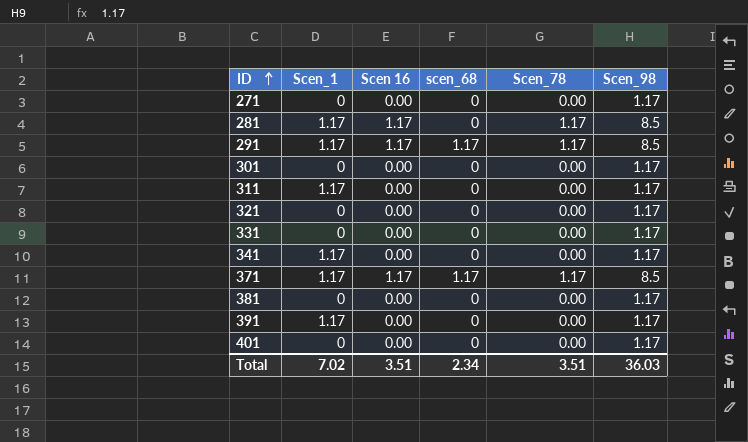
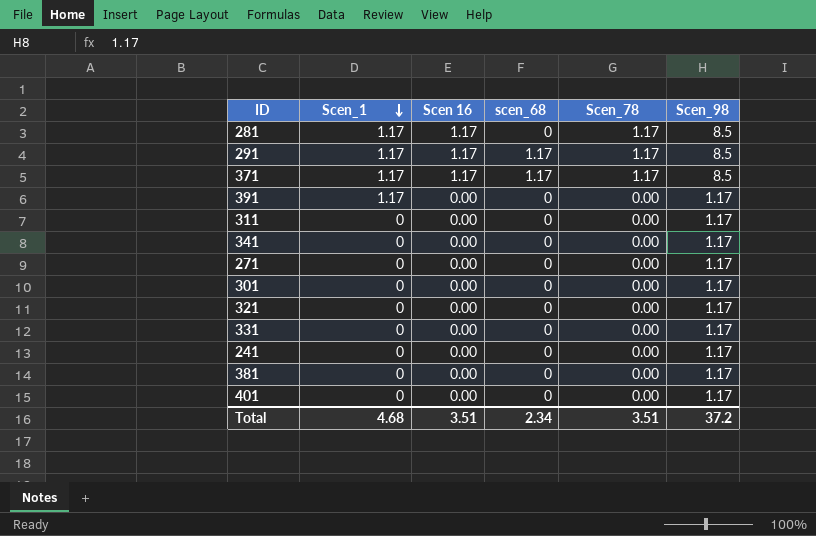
row order: ID ascending -> Scen_1 descending
311 | Scen_1: 1.17 -> 0
341 | Scen_1: 1.17 -> 0
row 241: none -> 0 | 0.00 | 0 | 0.00 | 1.17
Total | Scen_1: 7.02 -> 4.68
Total | Scen_98: 36.03 -> 37.2

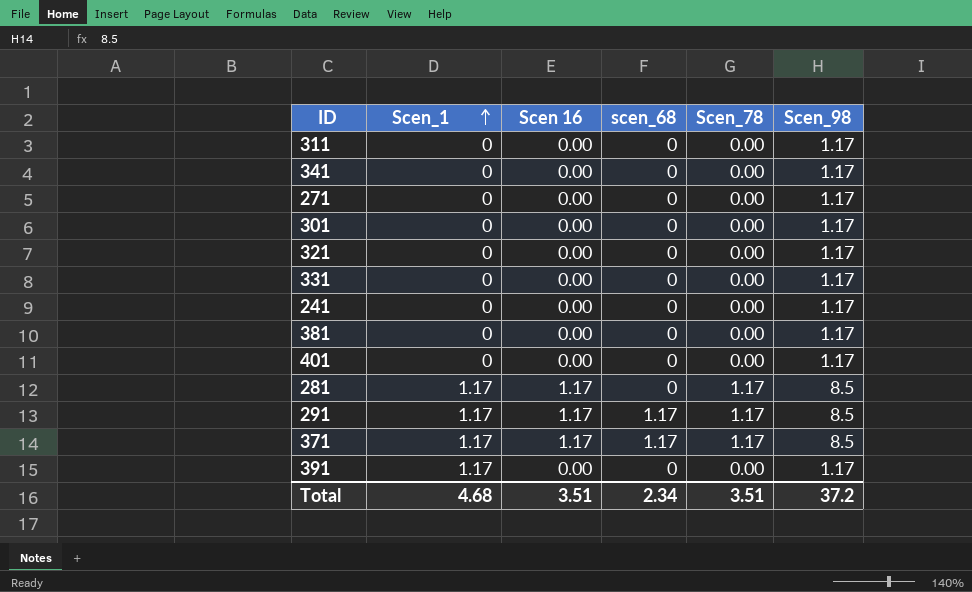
row order: Scen_1 descending -> Scen_1 ascending

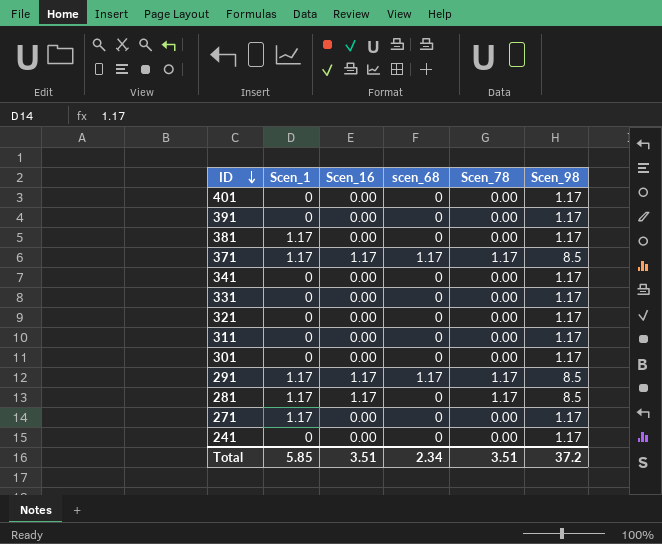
row order: Scen_1 ascending -> ID descending
column name: Scen 16 -> Scen_16
391 | Scen_1: 1.17 -> 0
381 | Scen_1: 0 -> 1.17
271 | Scen_1: 0 -> 1.17
Total | Scen_1: 4.68 -> 5.85

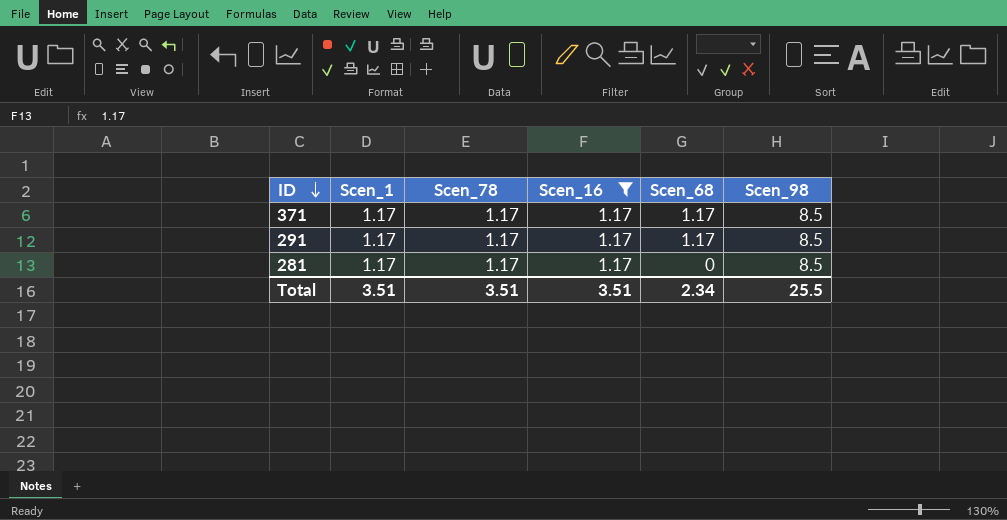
filter: none -> Scen_16 = 1.17
column Scen_78 | position: 5 -> 3
column name: scen_68 -> Scen_68
Total | Scen_1: 5.85 -> 3.51
Total | Scen_98: 37.2 -> 25.5

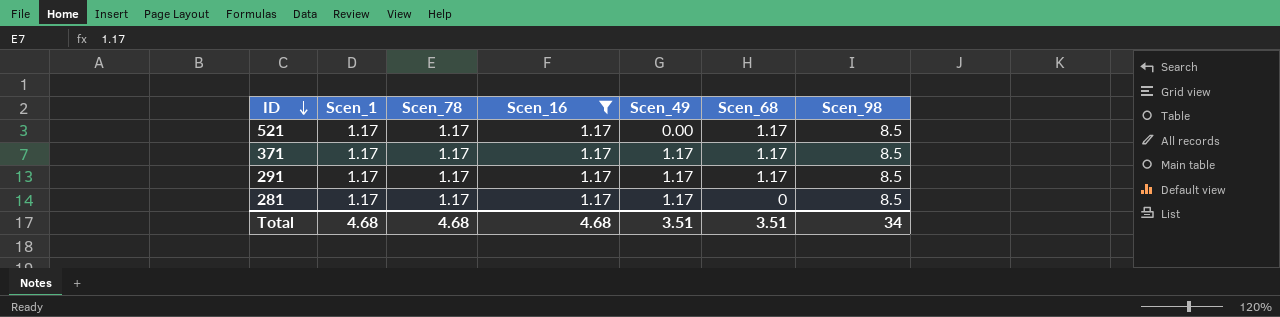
column Scen_49 | position: none -> 5
row 521: none -> 1.17 | 1.17 | 1.17 | 0.00 | 1.17 | 8.5
Total | Scen_1: 3.51 -> 4.68
Total | Scen_78: 3.51 -> 4.68
Total | Scen_16: 3.51 -> 4.68
Total | Scen_68: 2.34 -> 3.51
Total | Scen_98: 25.5 -> 34

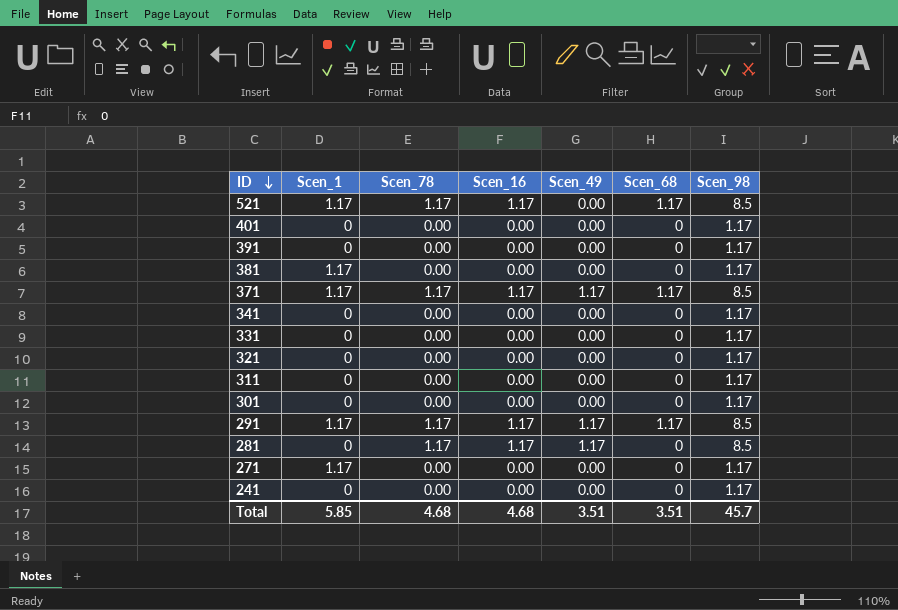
filter: Scen_16 = 1.17 -> none
281 | Scen_1: 1.17 -> 0
Total | Scen_1: 4.68 -> 5.85
Total | Scen_98: 34 -> 45.7

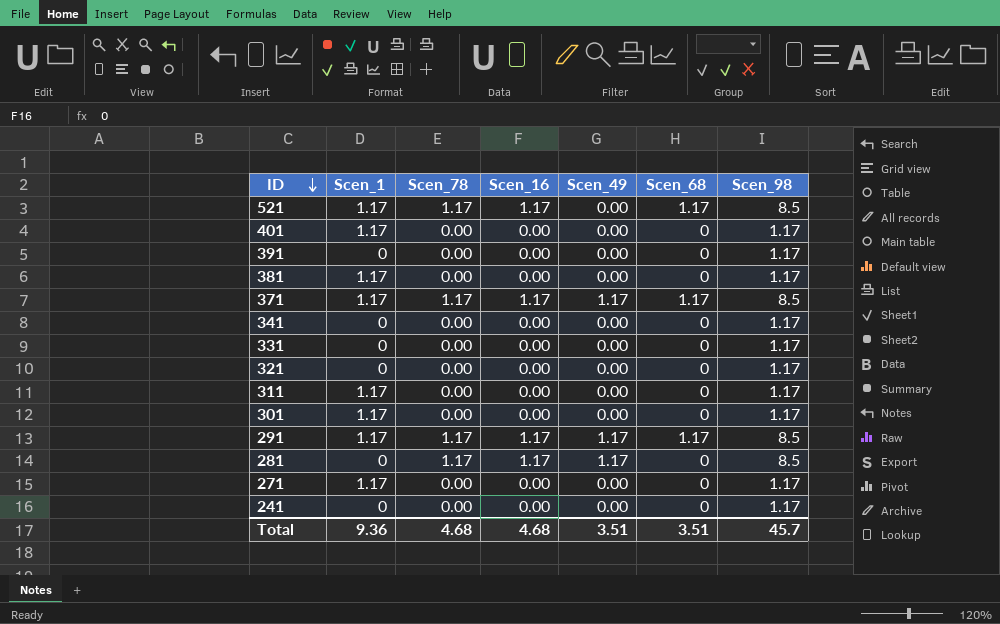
401 | Scen_1: 0 -> 1.17
311 | Scen_1: 0 -> 1.17
301 | Scen_1: 0 -> 1.17
Total | Scen_1: 5.85 -> 9.36

